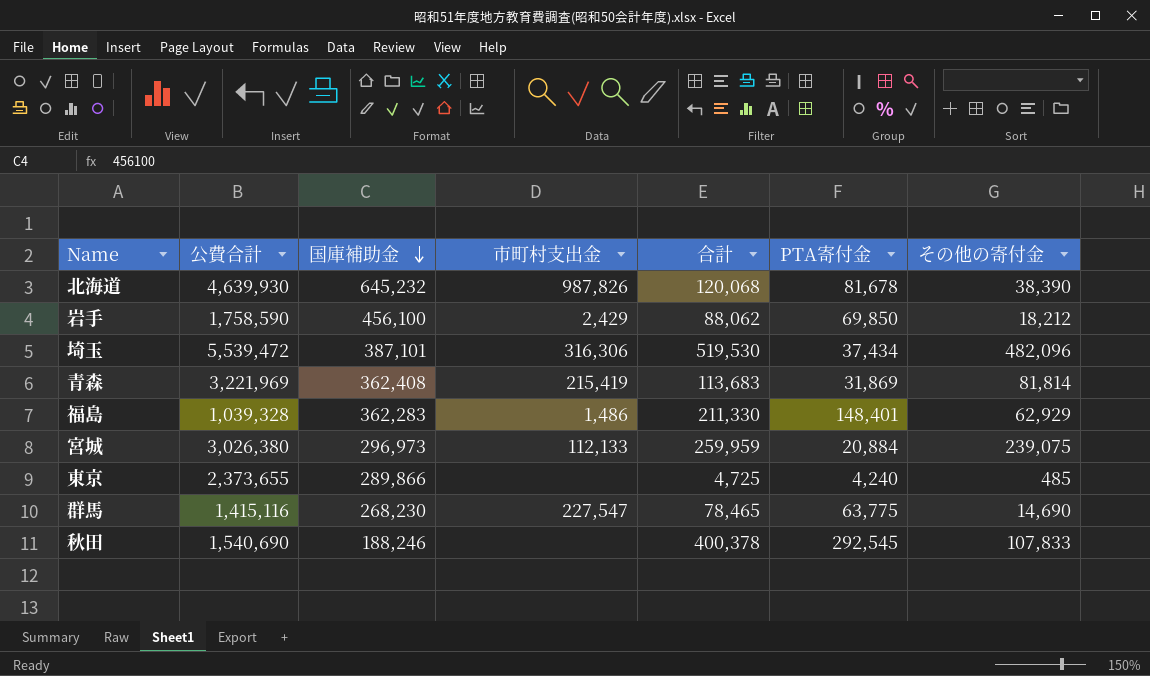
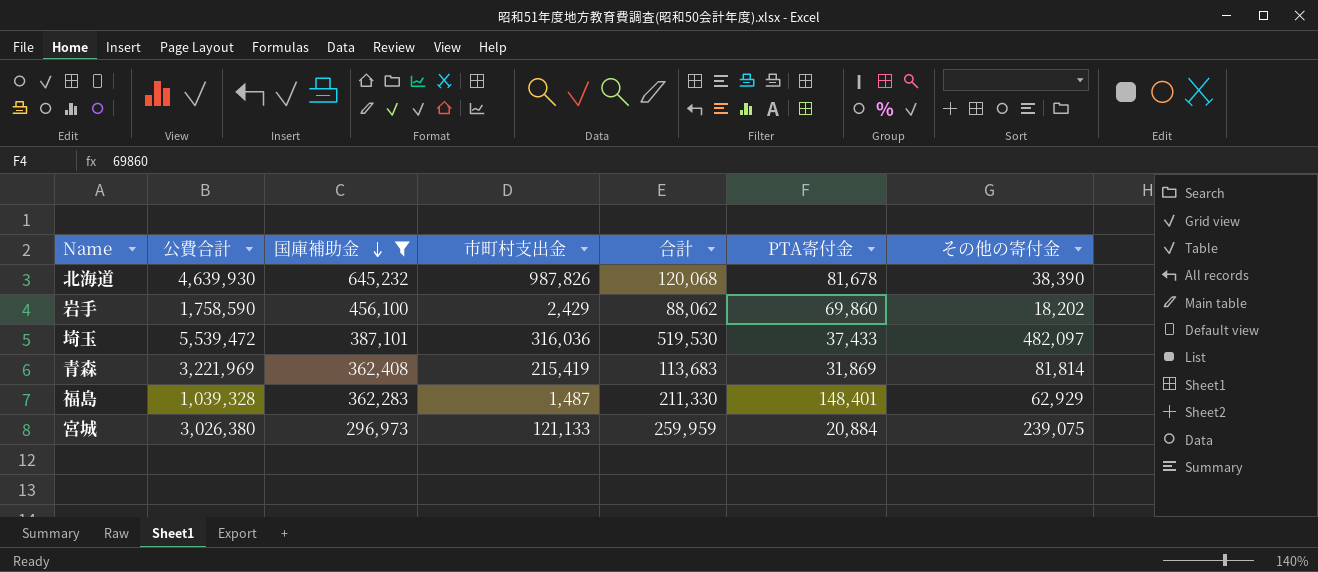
filter: none -> 国庫補助金 >= 296,973
岩手 | PTA寄付金: 69,850 -> 69,860
岩手 | その他の寄付金: 18,212 -> 18,202
埼玉 | 市町村支出金: 316,306 -> 316,036
埼玉 | PTA寄付金: 37,434 -> 37,433
埼玉 | その他の寄付金: 482,096 -> 482,097
福島 | 市町村支出金: 1,486 -> 1,487
宮城 | 市町村支出金: 112,133 -> 121,133

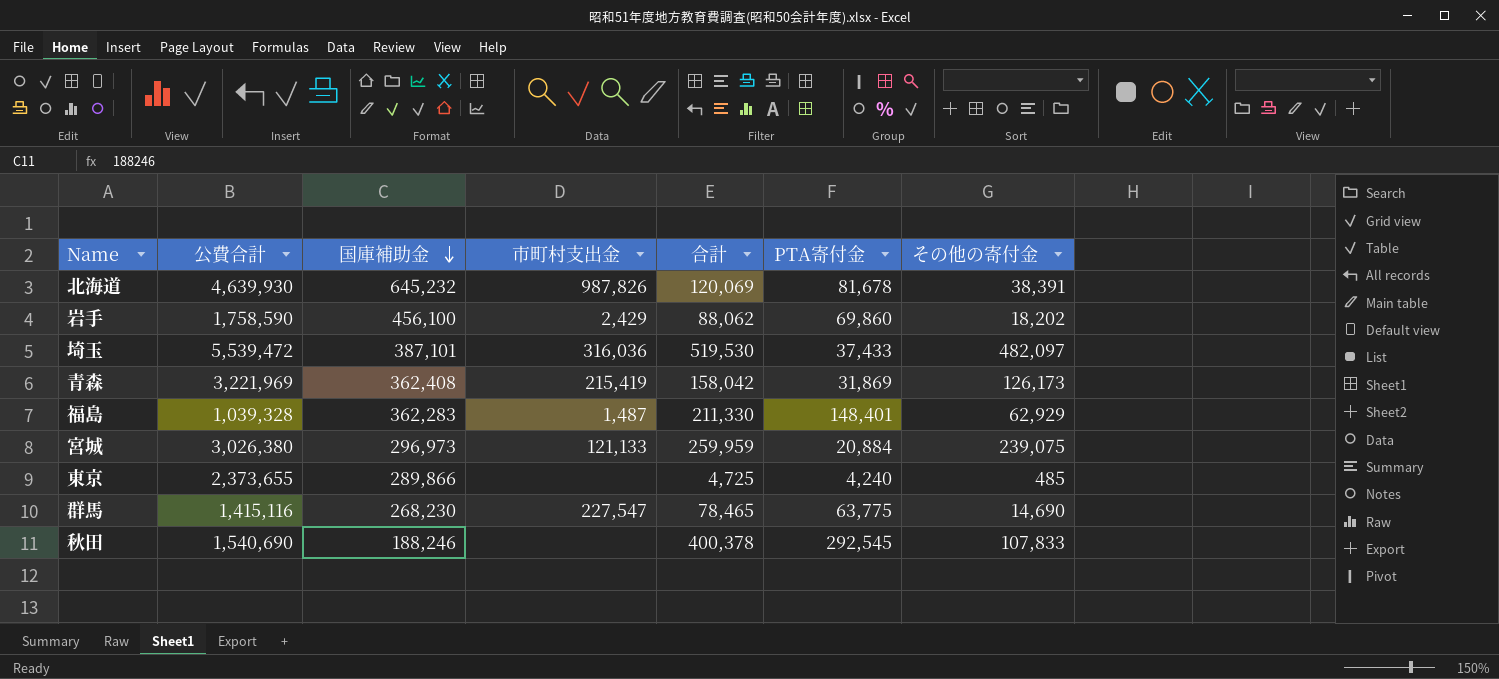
filter: 国庫補助金 >= 296,973 -> none
北海道 | 合計: 120,068 -> 120,069
北海道 | その他の寄付金: 38,390 -> 38,391
青森 | 合計: 113,683 -> 158,042
青森 | その他の寄付金: 81,814 -> 126,173

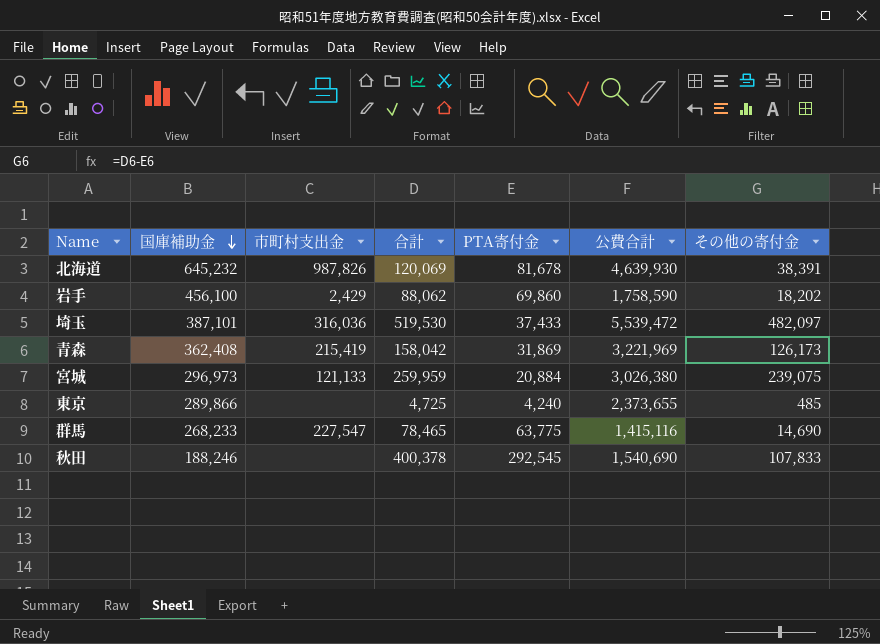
column 公費合計 | position: 2 -> 6
row 福島: 1,039,328 | 362,283 | 1,487 | 211,330 | 148,401 | 62,929 -> none
群馬 | 国庫補助金: 268,230 -> 268,233

